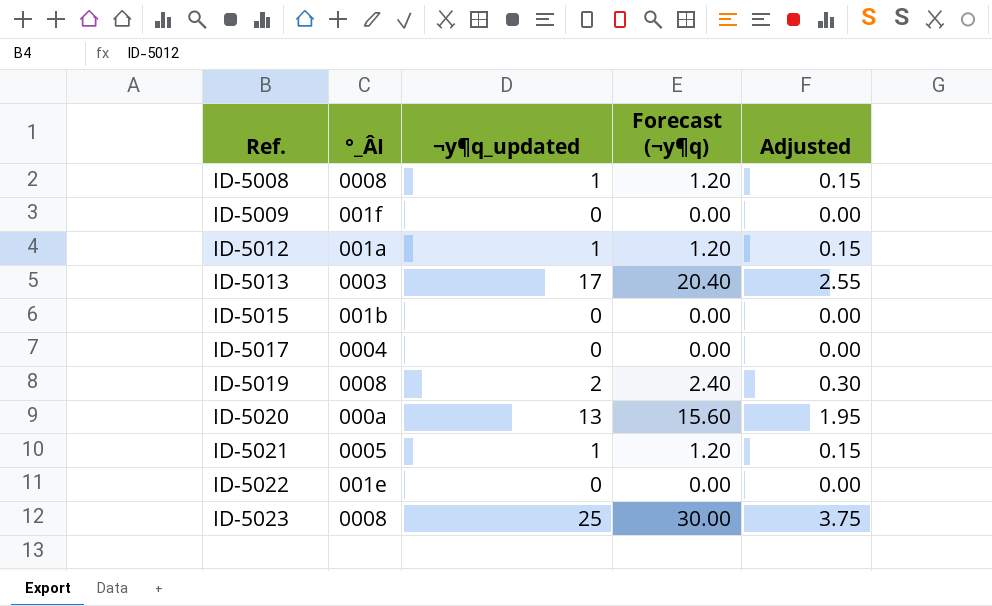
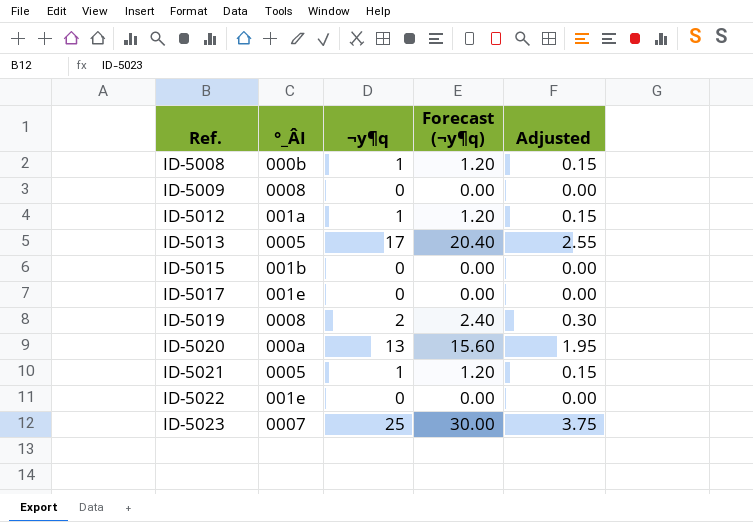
column name: ¬y¶q_updated -> ¬y¶q
ID-5008 | °_ÂI: 0008 -> 000b
ID-5009 | °_ÂI: 001f -> 0008
ID-5013 | °_ÂI: 0003 -> 0005
ID-5017 | °_ÂI: 0004 -> 001e
ID-5023 | °_ÂI: 0008 -> 0007

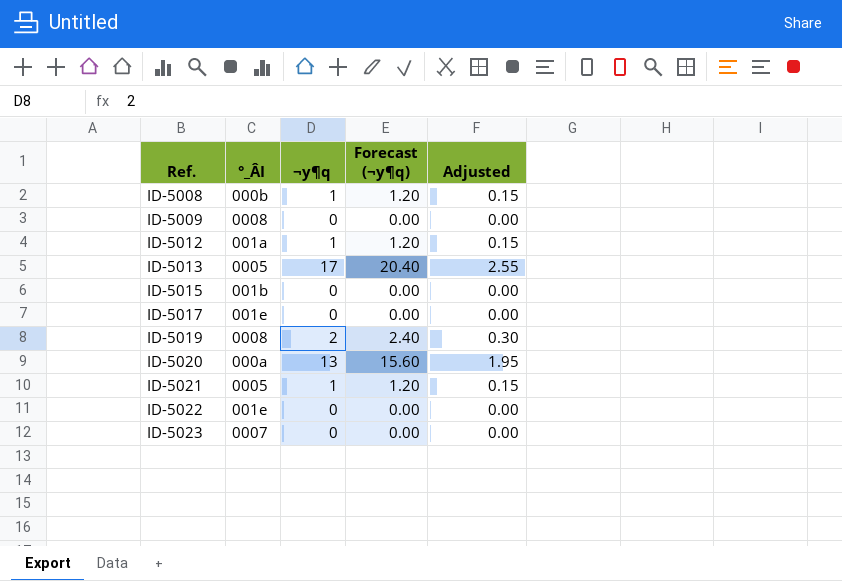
ID-5023 | ¬y¶q: 25 -> 0
ID-5023 | Forecast (¬y¶q): 30.00 -> 0.00
ID-5023 | Adjusted: 3.75 -> 0.00

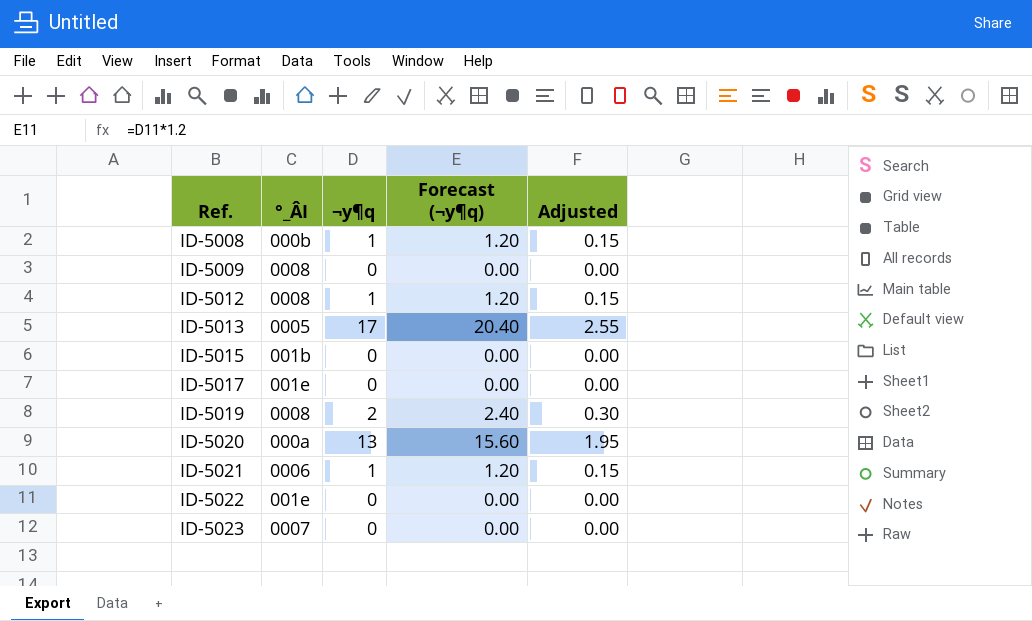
ID-5012 | °_ÂI: 001a -> 0008
ID-5021 | °_ÂI: 0005 -> 0006

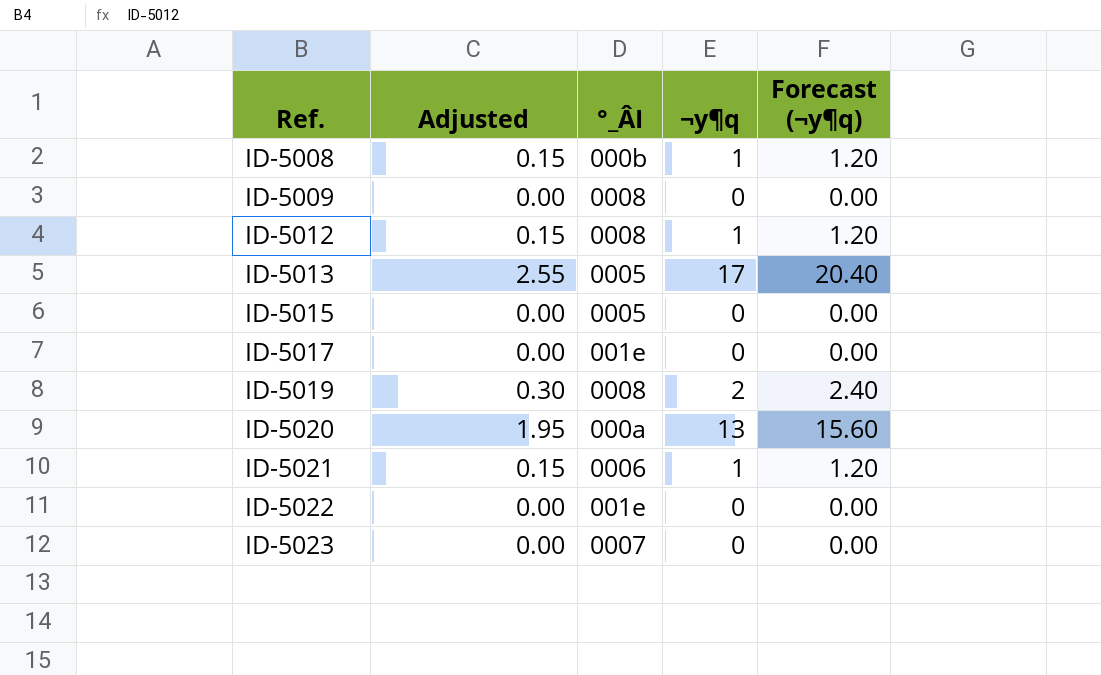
column Adjusted | position: 5 -> 2
ID-5015 | °_ÂI: 001b -> 0005

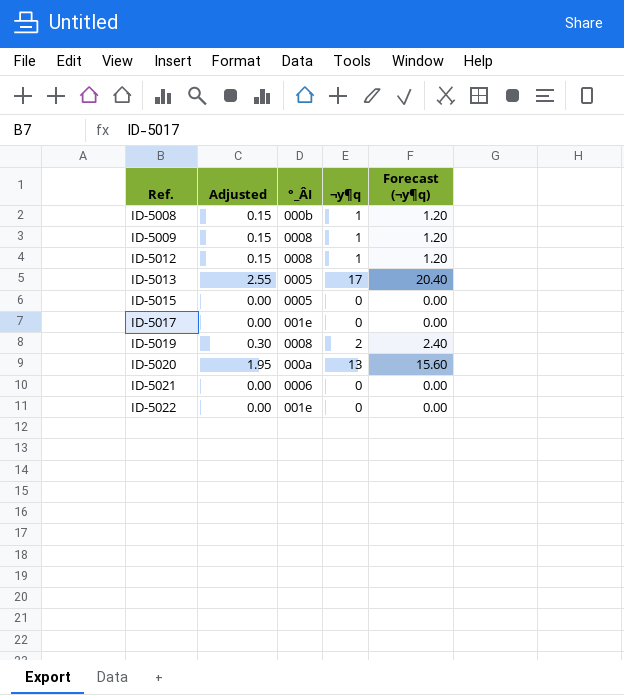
row ID-5023: 0.00 | 0007 | 0 | 0.00 -> none
ID-5009 | Adjusted: 0.00 -> 0.15
ID-5009 | ¬y¶q: 0 -> 1
ID-5009 | Forecast (¬y¶q): 0.00 -> 1.20
ID-5021 | Adjusted: 0.15 -> 0.00
ID-5021 | ¬y¶q: 1 -> 0
ID-5021 | Forecast (¬y¶q): 1.20 -> 0.00

